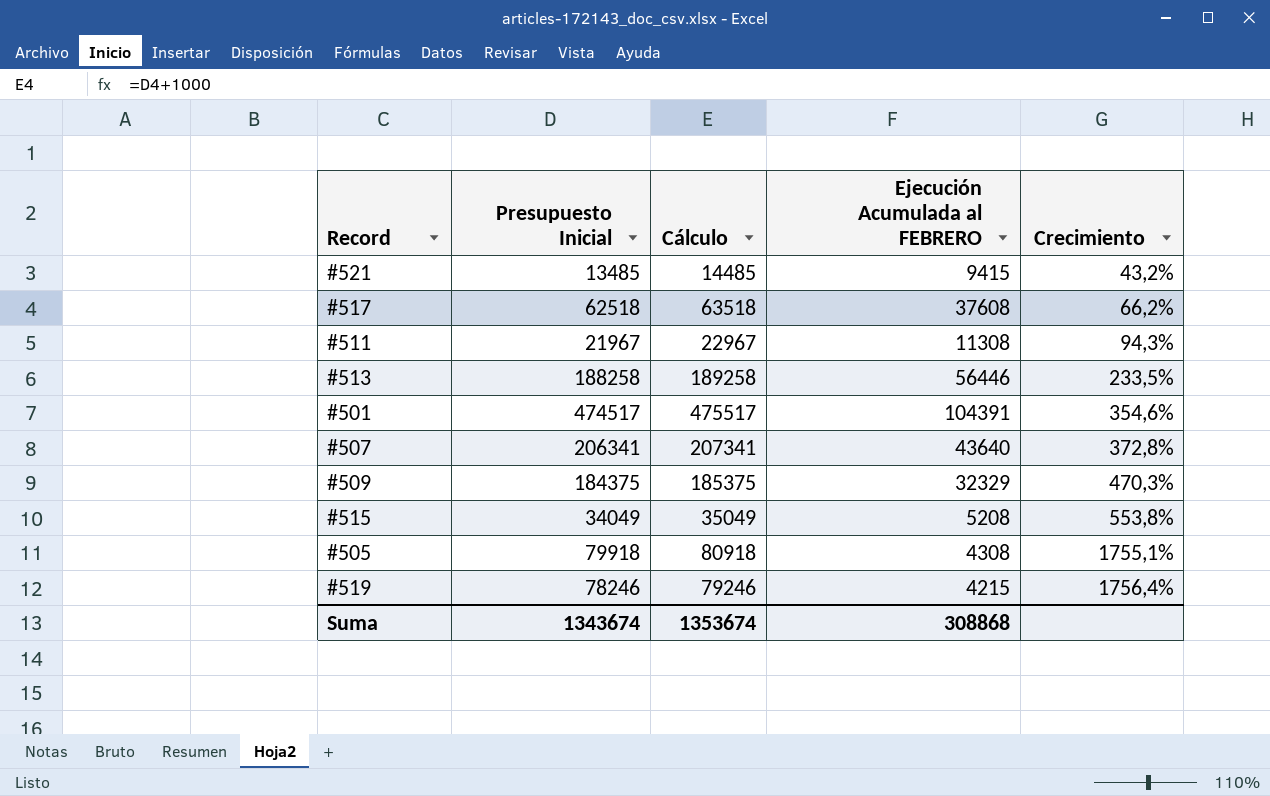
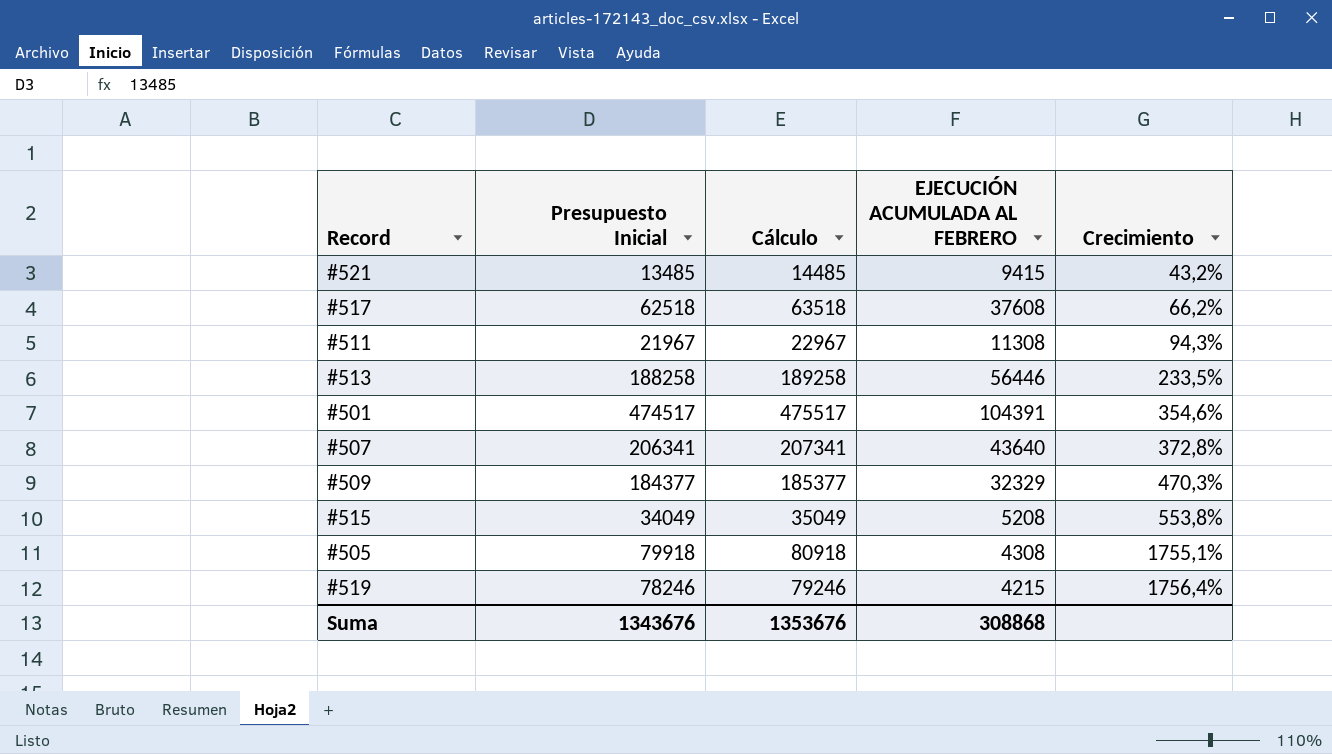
column name: Ejecución Acumulada al FEBRERO -> EJECUCIÓN ACUMULADA AL FEBRERO
#509 | Presupuesto Inicial: 184375 -> 184377
#509 | Cálculo: 185375 -> 185377
Suma | Presupuesto Inicial: 1343674 -> 1343676
Suma | Cálculo: 1353674 -> 1353676

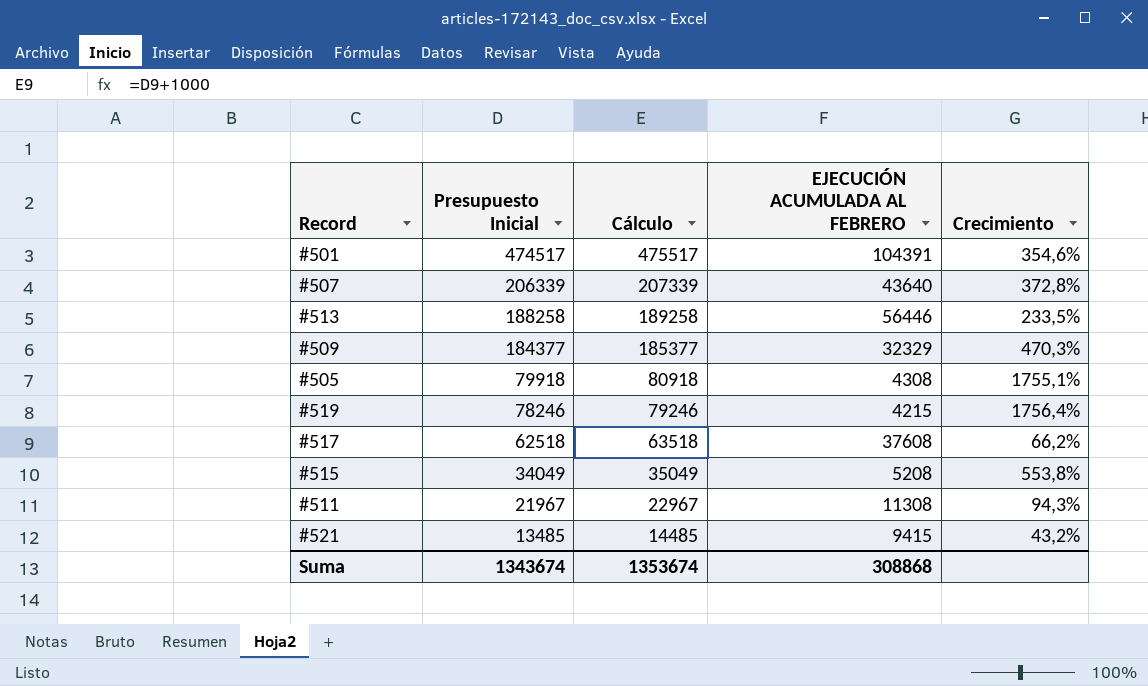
row order: Crecimiento ascending -> Presupuesto Inicial descending
#507 | Presupuesto Inicial: 206341 -> 206339
#507 | Cálculo: 207341 -> 207339
Suma | Presupuesto Inicial: 1343676 -> 1343674
Suma | Cálculo: 1353676 -> 1353674

